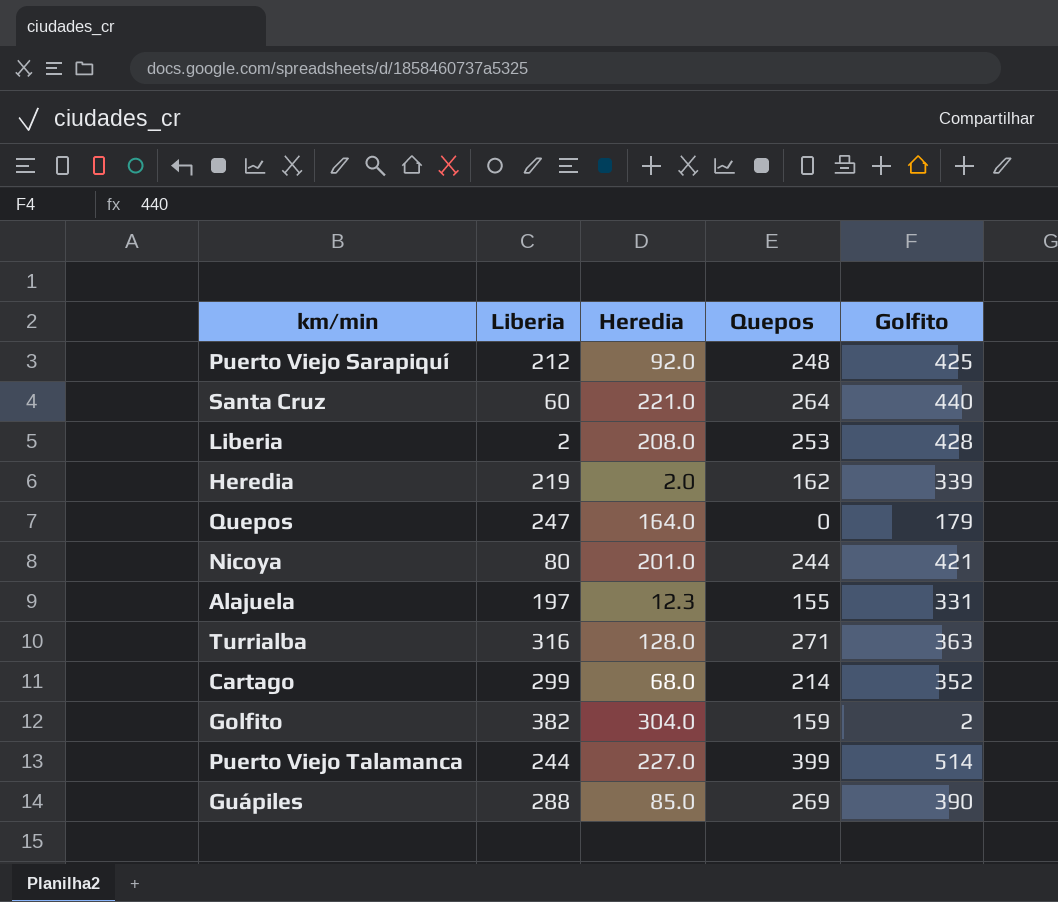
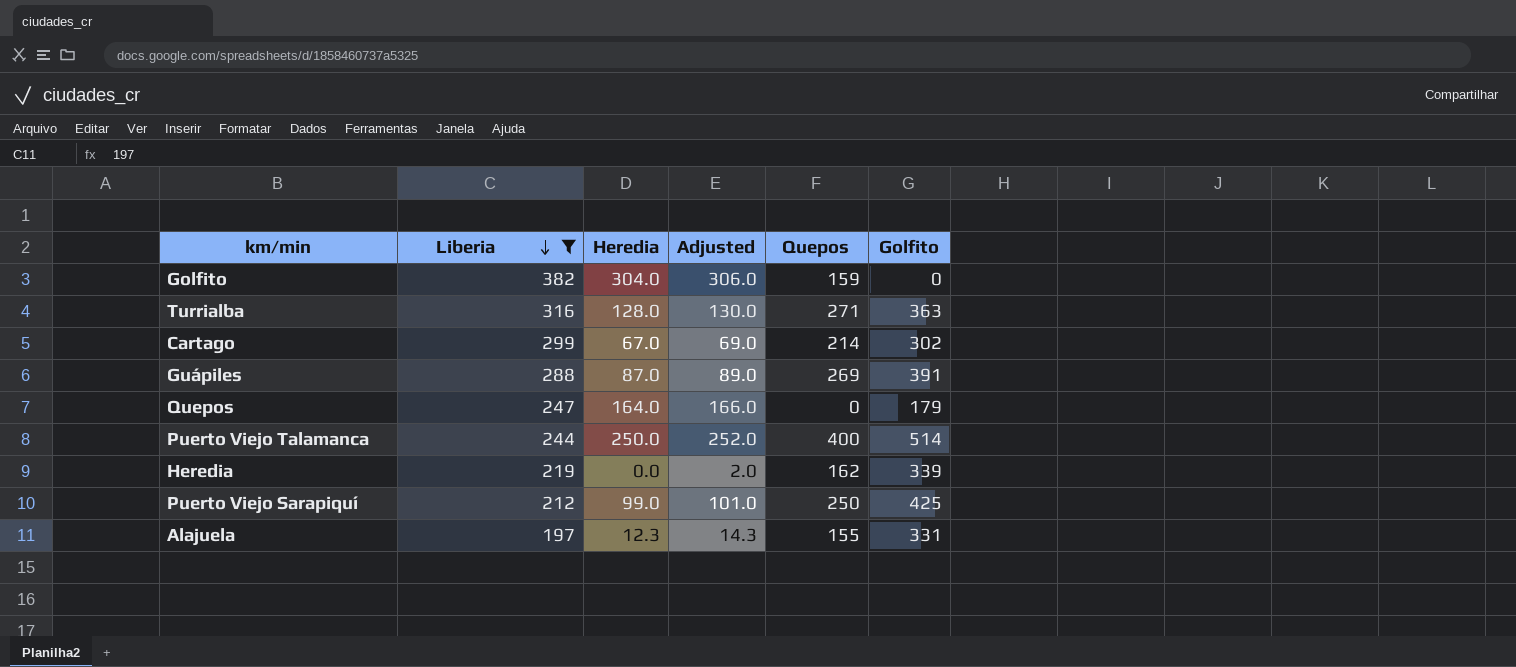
filter: none -> Liberia >= 197
row order: none -> Liberia descending
column Adjusted | formula: none -> [Heredia] + 2
Golfito | Golfito: 2 -> 0
Cartago | Heredia: 68.0 -> 67.0
Cartago | Golfito: 352 -> 302
Guápiles | Heredia: 85.0 -> 87.0
Guápiles | Golfito: 390 -> 391
Puerto Viejo Talamanca | Heredia: 227.0 -> 250.0
Puerto Viejo Talamanca | Quepos: 399 -> 400
Heredia | Heredia: 2.0 -> 0.0
Puerto Viejo Sarapiquí | Heredia: 92.0 -> 99.0
Puerto Viejo Sarapiquí | Quepos: 248 -> 250

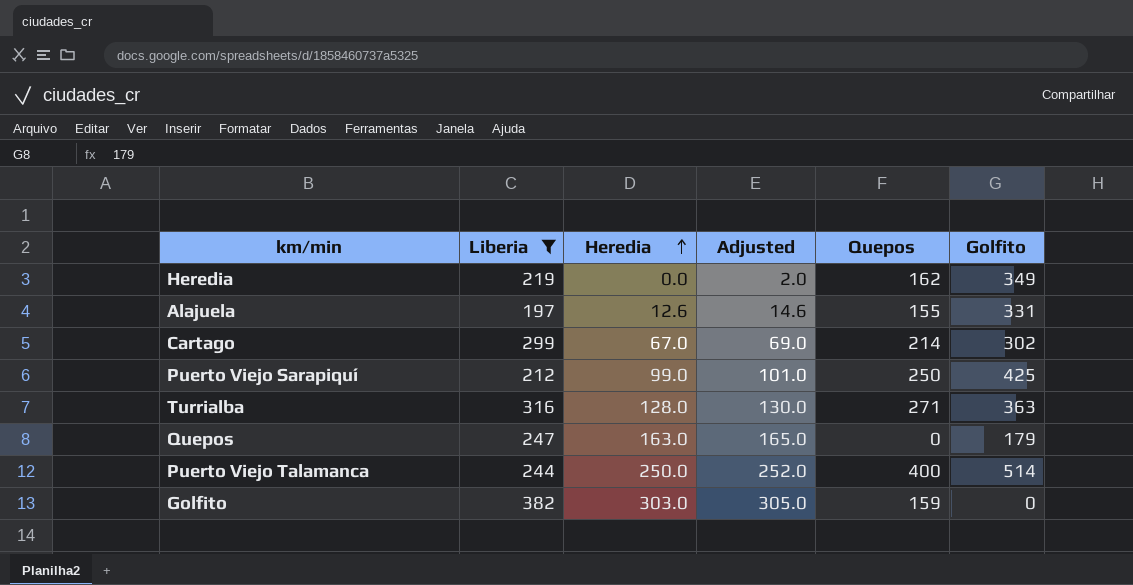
row order: Liberia descending -> Heredia ascending
row Guápiles: 288 | 87.0 | 89.0 | 269 | 391 -> none
Heredia | Golfito: 339 -> 349
Alajuela | Heredia: 12.3 -> 12.6
Alajuela | Adjusted: 14.3 -> 14.6
Quepos | Heredia: 164.0 -> 163.0
Quepos | Adjusted: 166.0 -> 165.0
Golfito | Heredia: 304.0 -> 303.0
Golfito | Adjusted: 306.0 -> 305.0

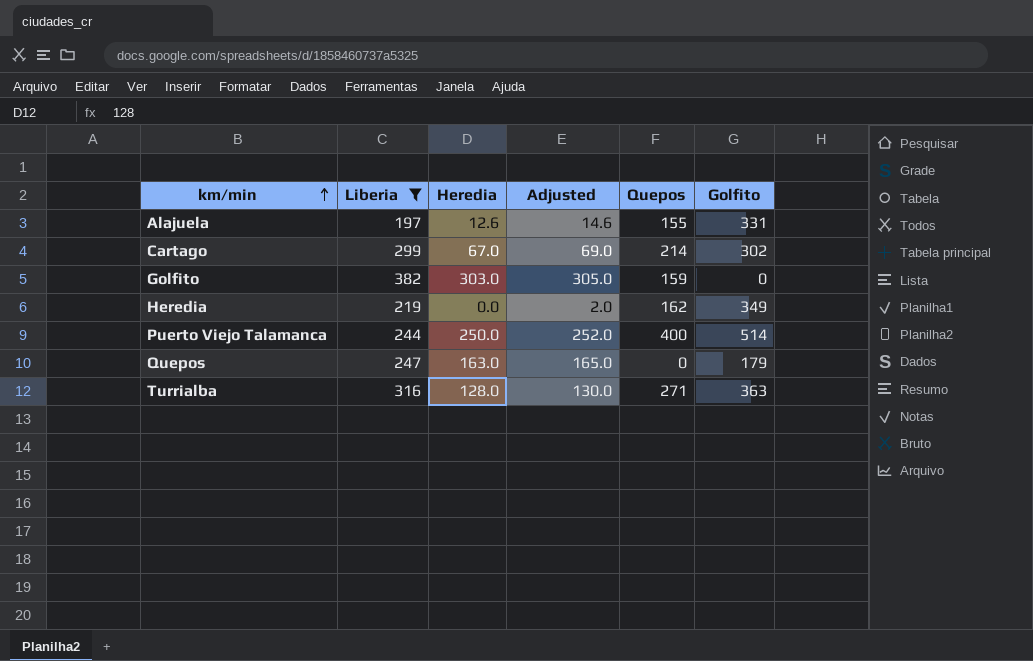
row order: Heredia ascending -> km/min ascending
row Puerto Viejo Sarapiquí: 212 | 99.0 | 101.0 | 250 | 425 -> none

